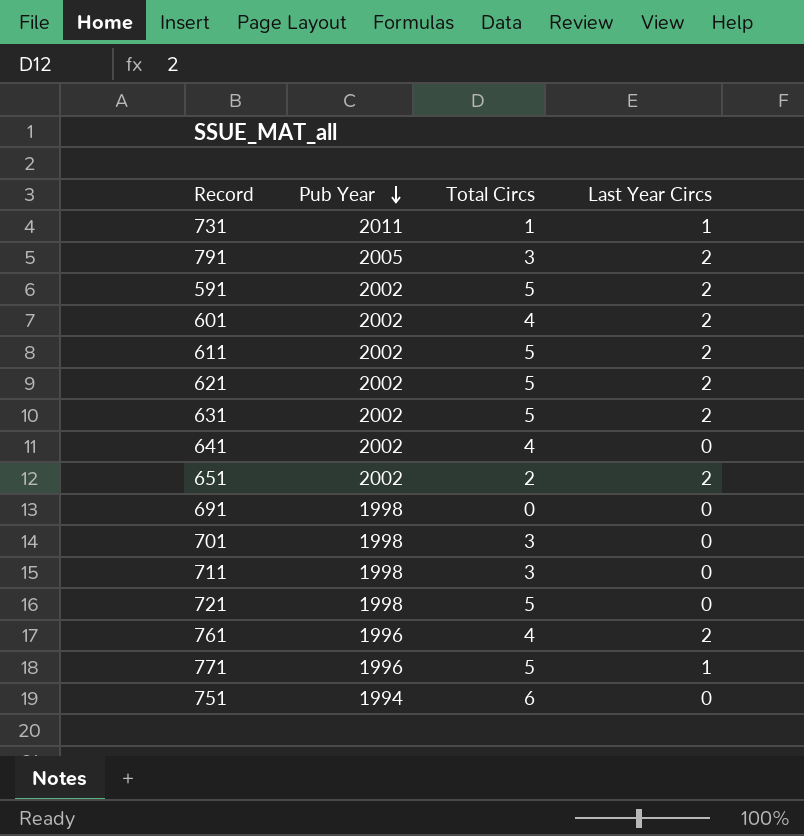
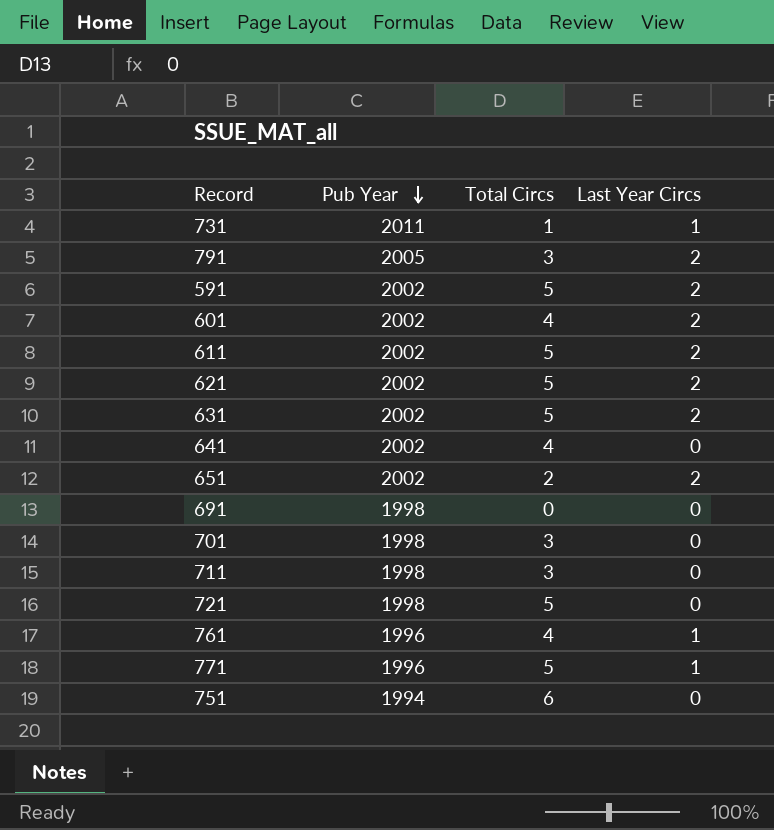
761 | Last Year Circs: 2 -> 1

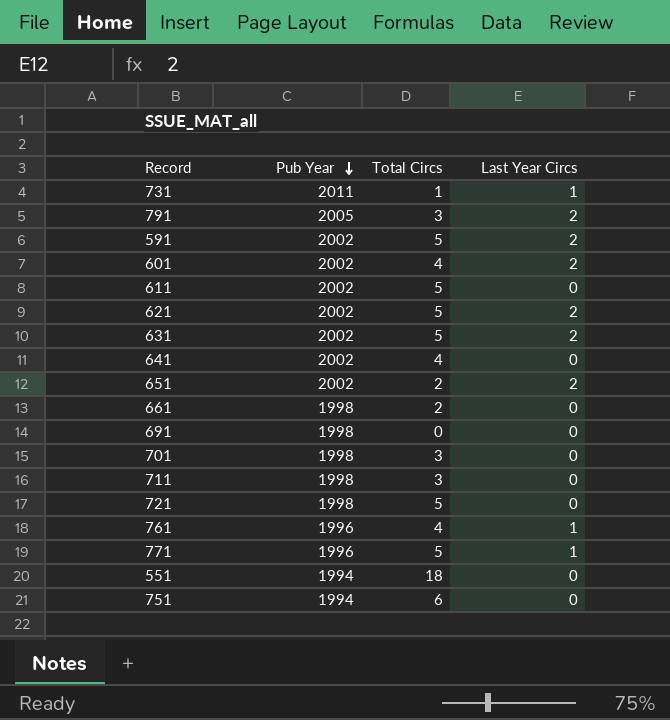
611 | Last Year Circs: 2 -> 0
row 661: none -> 1998 | 2 | 0
row 551: none -> 1994 | 18 | 0

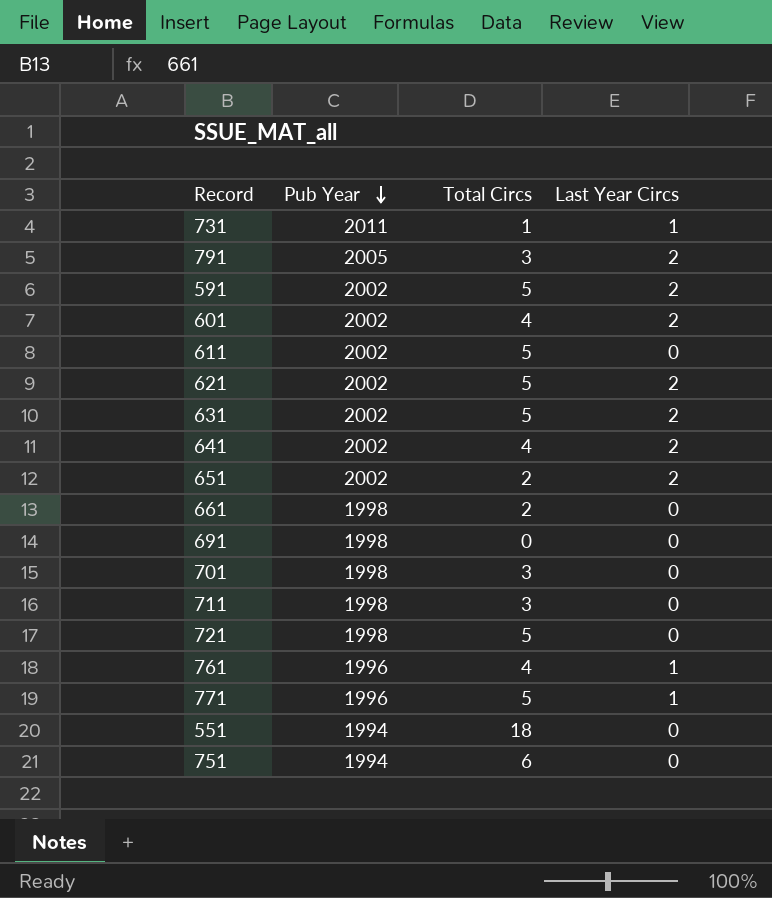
641 | Last Year Circs: 0 -> 2

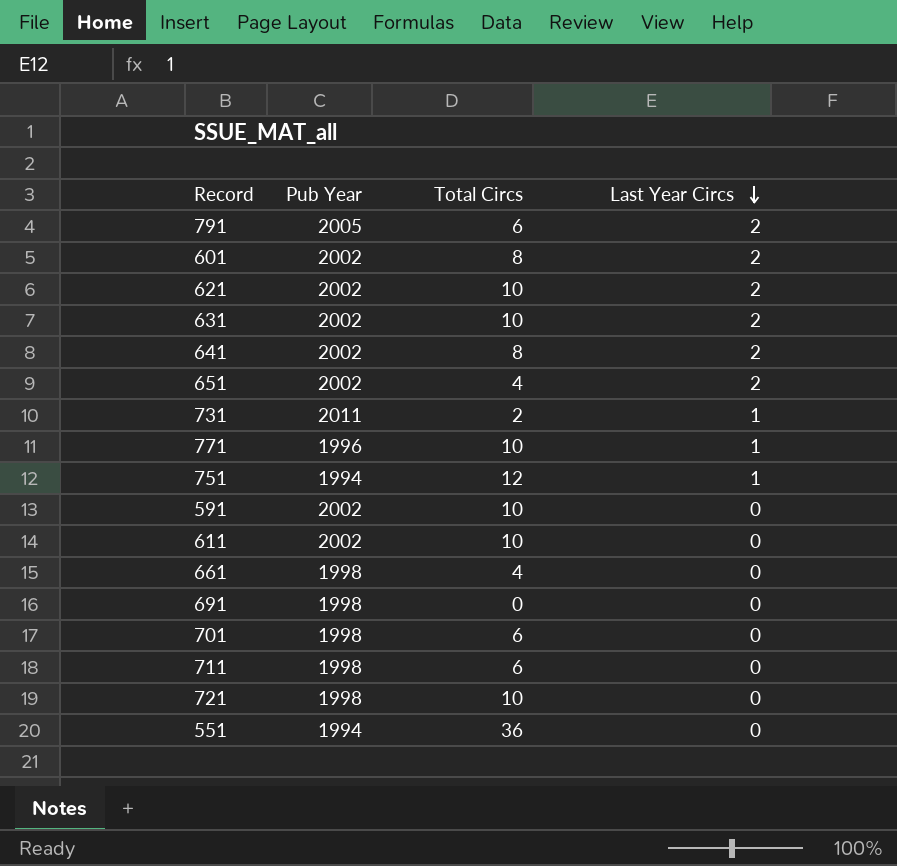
row order: Pub Year descending -> Last Year Circs descending
row 761: 1996 | 4 | 1 -> none
791 | Total Circs: 3 -> 6
601 | Total Circs: 4 -> 8
621 | Total Circs: 5 -> 10
631 | Total Circs: 5 -> 10
641 | Total Circs: 4 -> 8
651 | Total Circs: 2 -> 4
731 | Total Circs: 1 -> 2
771 | Total Circs: 5 -> 10
751 | Total Circs: 6 -> 12
751 | Last Year Circs: 0 -> 1
591 | Total Circs: 5 -> 10
591 | Last Year Circs: 2 -> 0
611 | Total Circs: 5 -> 10
661 | Total Circs: 2 -> 4
701 | Total Circs: 3 -> 6
711 | Total Circs: 3 -> 6
721 | Total Circs: 5 -> 10
551 | Total Circs: 18 -> 36

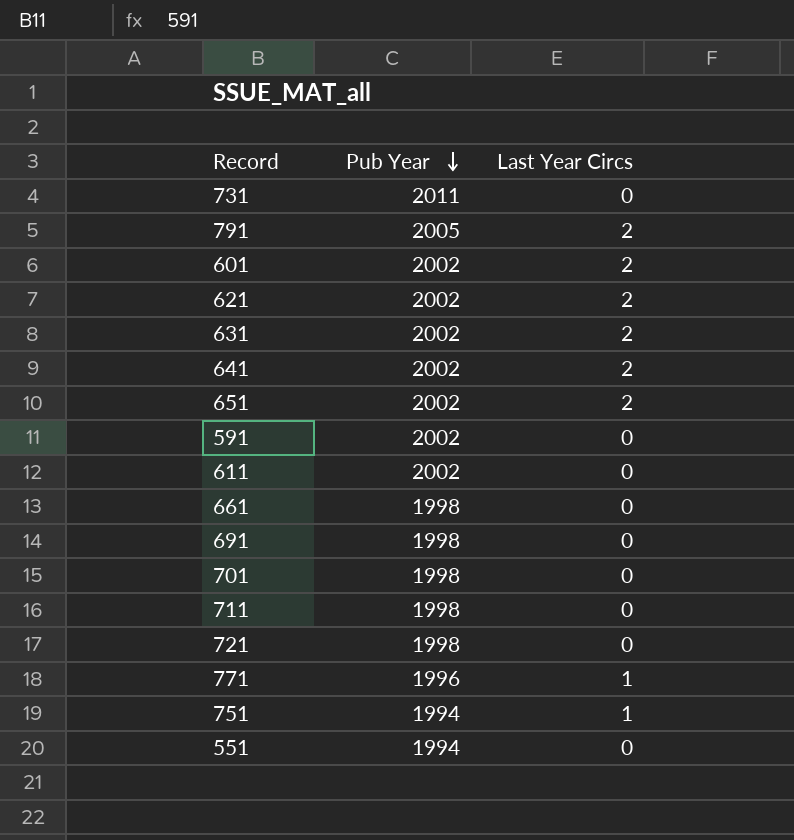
row order: Last Year Circs descending -> Pub Year descending
column Total Circs | position: 3 -> none
731 | Last Year Circs: 1 -> 0

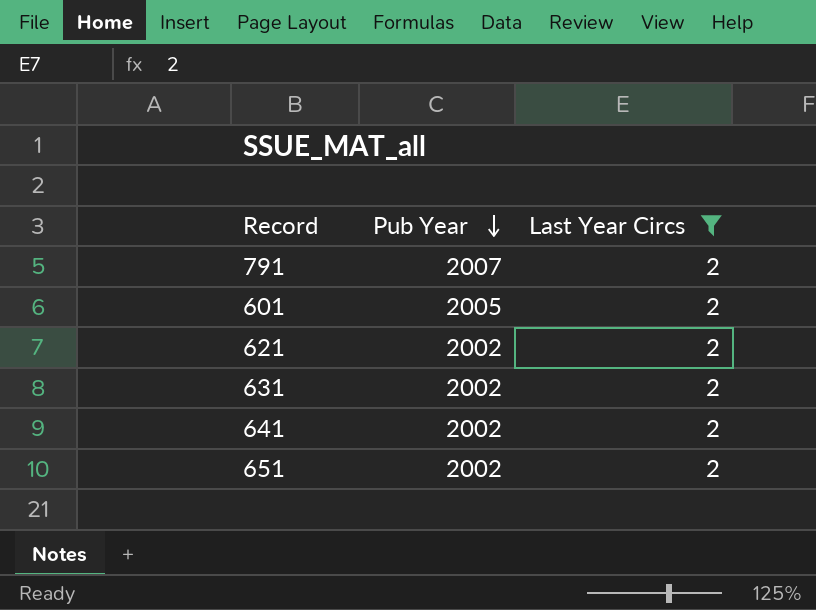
filter: none -> Last Year Circs = 2
791 | Pub Year: 2005 -> 2007
601 | Pub Year: 2002 -> 2005

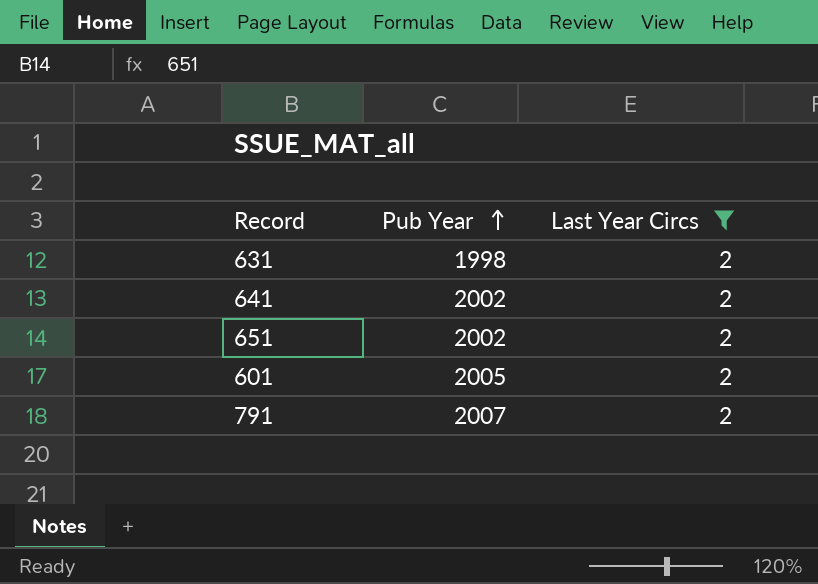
row order: Pub Year descending -> Pub Year ascending
row 621: 2002 | 2 -> none
631 | Pub Year: 2002 -> 1998

